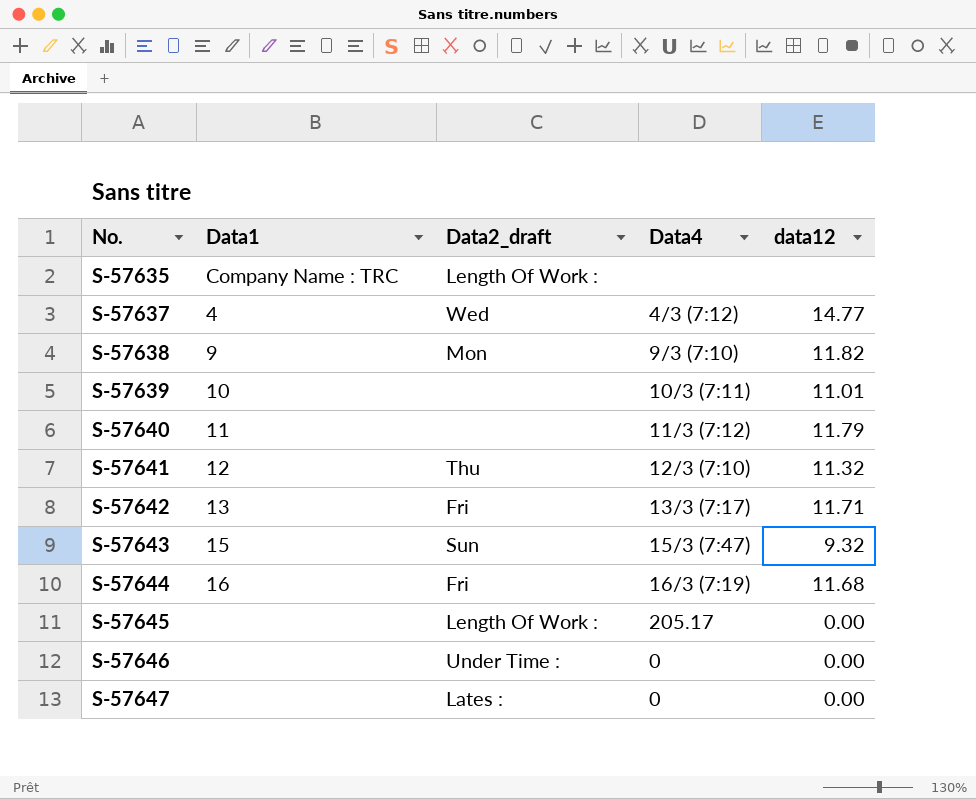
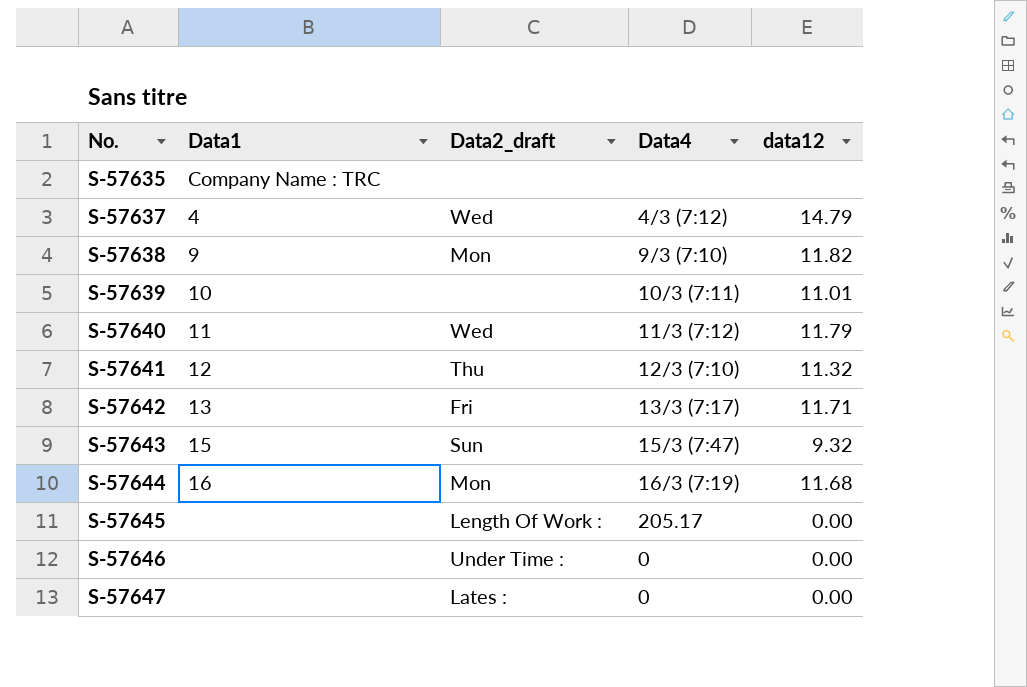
S-57635 | Data2_draft: Length Of Work : -> none
S-57637 | data12: 14.77 -> 14.79
S-57640 | Data2_draft: none -> Wed
S-57644 | Data2_draft: Fri -> Mon

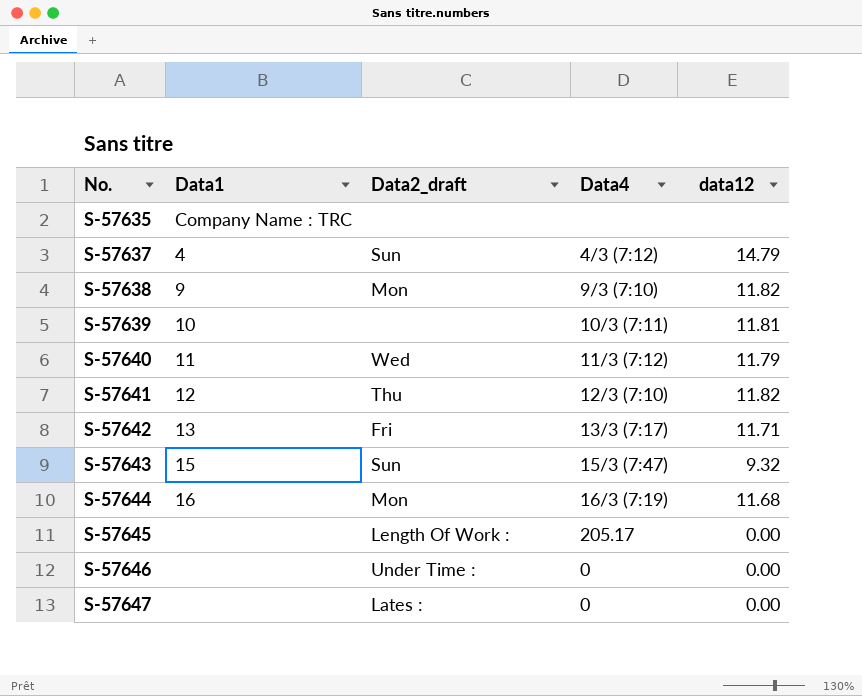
S-57637 | Data2_draft: Wed -> Sun
S-57639 | data12: 11.01 -> 11.81
S-57641 | data12: 11.32 -> 11.82

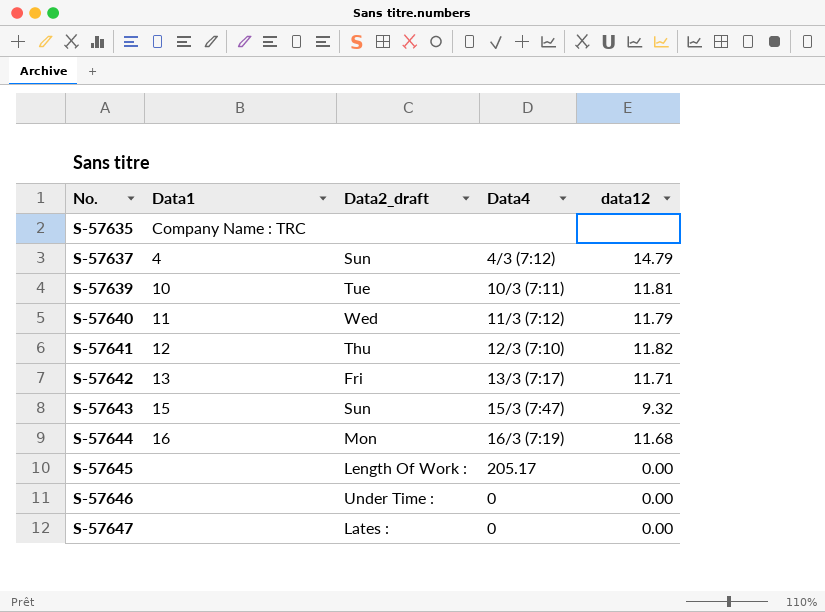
row S-57638: 9 | Mon | 9/3 (7:10) | 11.82 -> none
S-57639 | Data2_draft: none -> Tue

